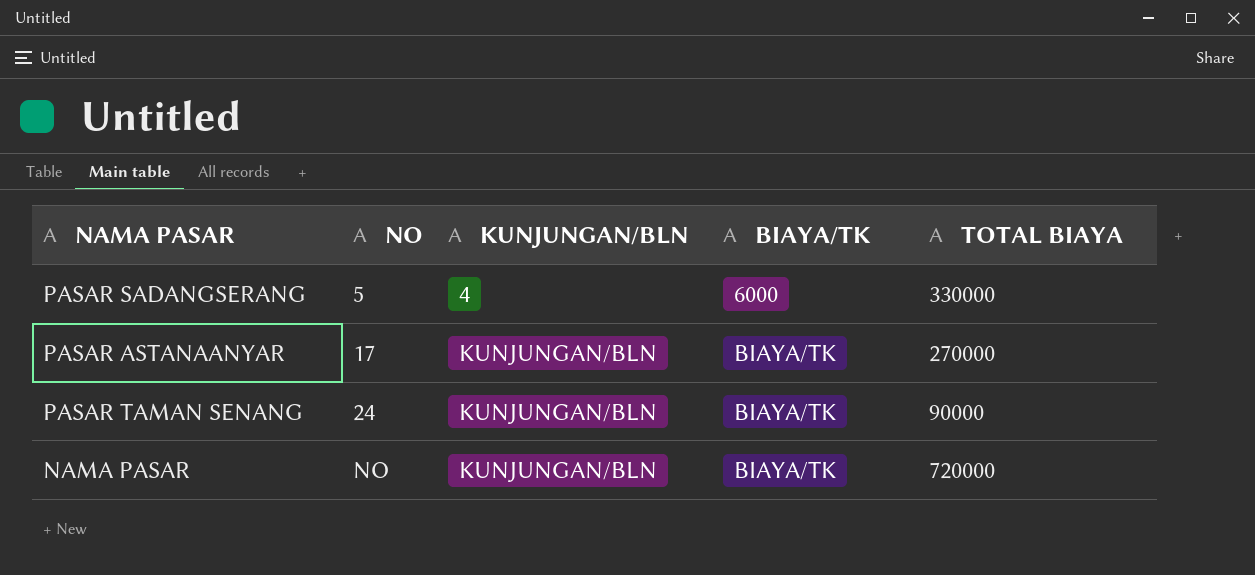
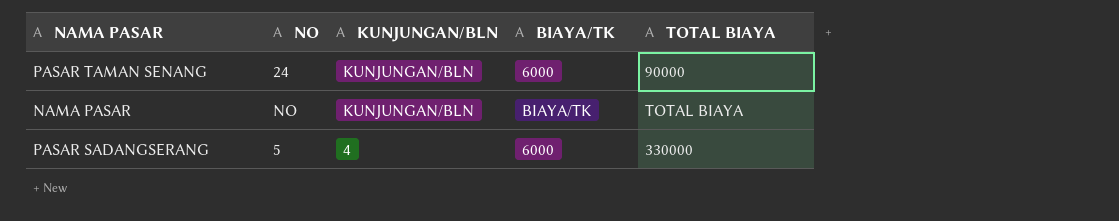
row order: NO ascending -> KUNJUNGAN/BLN descending
row PASAR ASTANAANYAR: 17 | KUNJUNGAN/BLN | BIAYA/TK | 270000 -> none
PASAR TAMAN SENANG | BIAYA/TK: BIAYA/TK -> 6000
NAMA PASAR | TOTAL BIAYA: 720000 -> TOTAL BIAYA

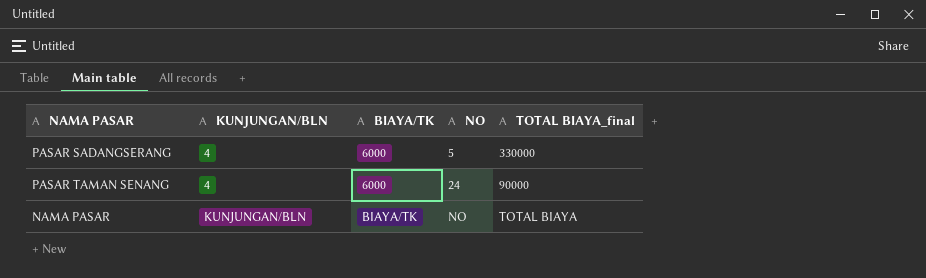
row order: KUNJUNGAN/BLN descending -> KUNJUNGAN/BLN ascending
column NO | position: 2 -> 4
column name: TOTAL BIAYA -> TOTAL BIAYA_final
PASAR TAMAN SENANG | KUNJUNGAN/BLN: KUNJUNGAN/BLN -> 4

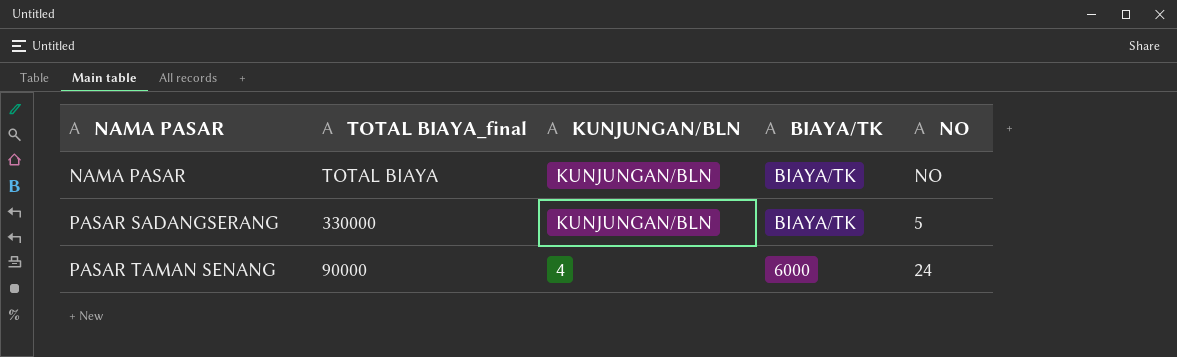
row order: KUNJUNGAN/BLN ascending -> NAMA PASAR ascending
column TOTAL BIAYA_final | position: 5 -> 2
PASAR SADANGSERANG | KUNJUNGAN/BLN: 4 -> KUNJUNGAN/BLN
PASAR SADANGSERANG | BIAYA/TK: 6000 -> BIAYA/TK

